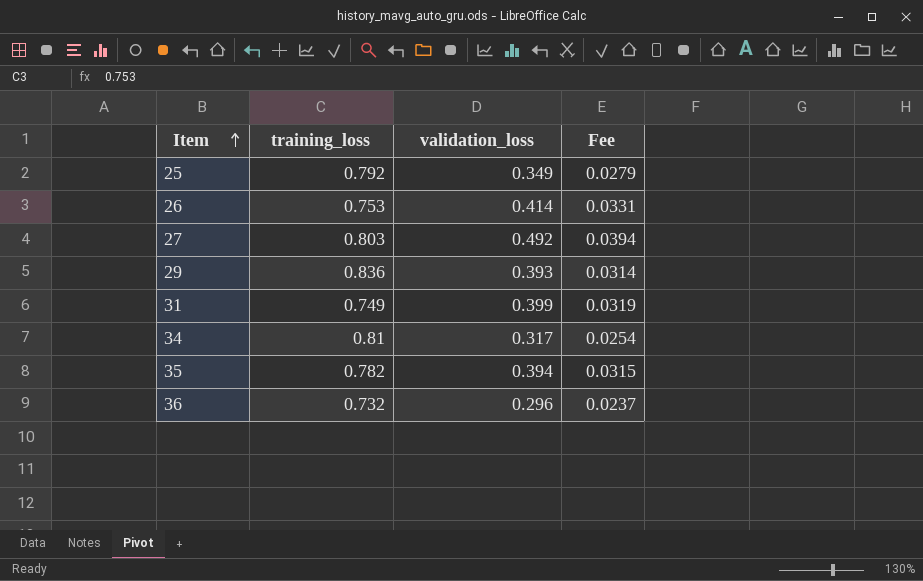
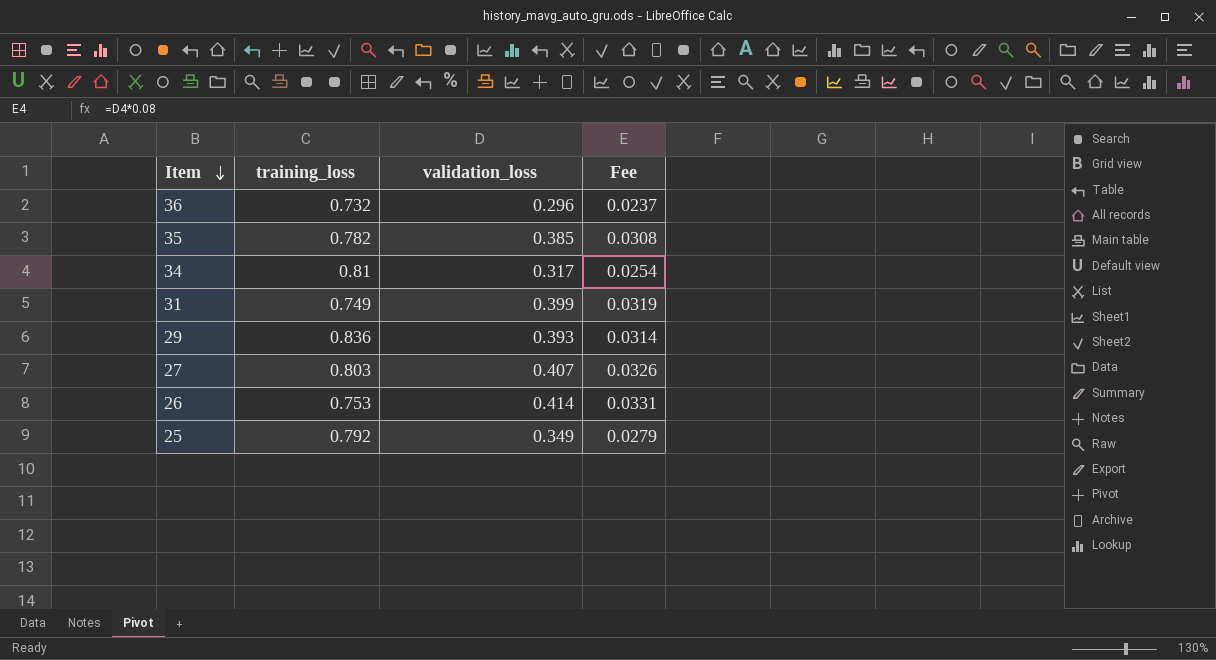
row order: Item ascending -> Item descending
35 | validation_loss: 0.394 -> 0.385
35 | Fee: 0.0315 -> 0.0308
27 | validation_loss: 0.492 -> 0.407
27 | Fee: 0.0394 -> 0.0326

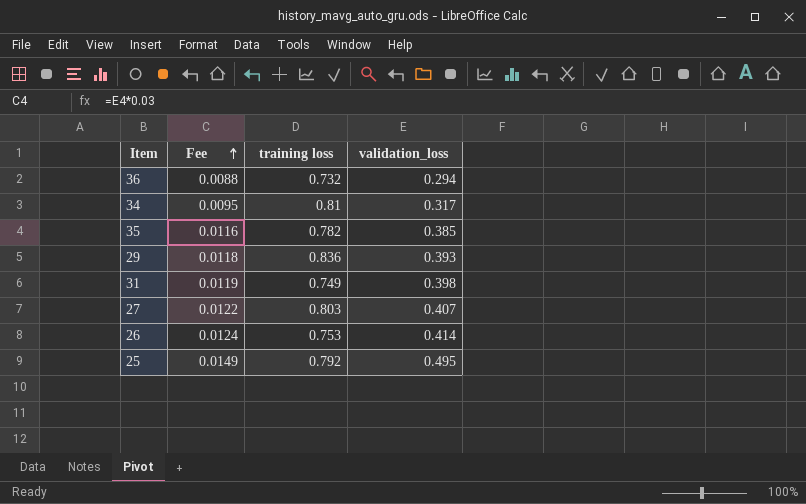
row order: Item descending -> Fee ascending
column Fee | formula: [validation_loss] * 0.08 -> [validation_loss] * 0.03
column Fee | position: 4 -> 2
column name: training_loss -> training loss
36 | validation_loss: 0.296 -> 0.294
31 | validation_loss: 0.399 -> 0.398
25 | validation_loss: 0.349 -> 0.495

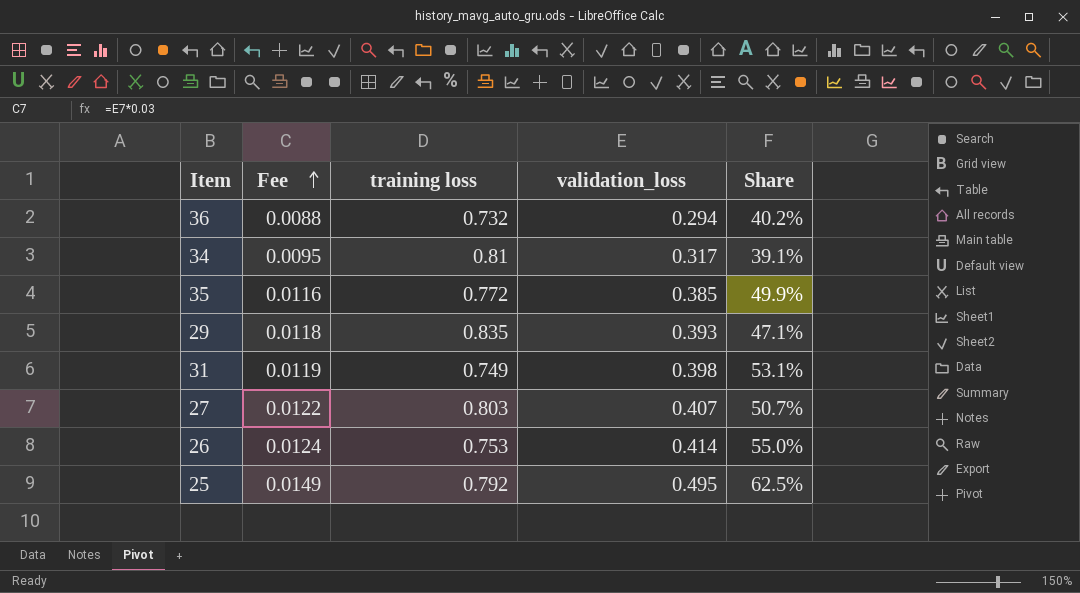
column Share | formula: none -> [validation_loss] / [training loss]
35 | training loss: 0.782 -> 0.772
29 | training loss: 0.836 -> 0.835

